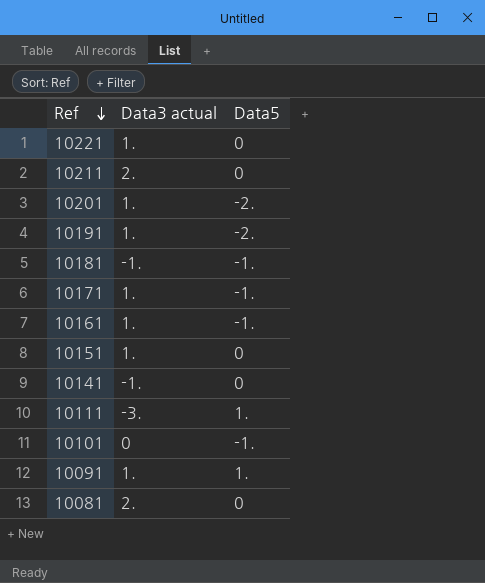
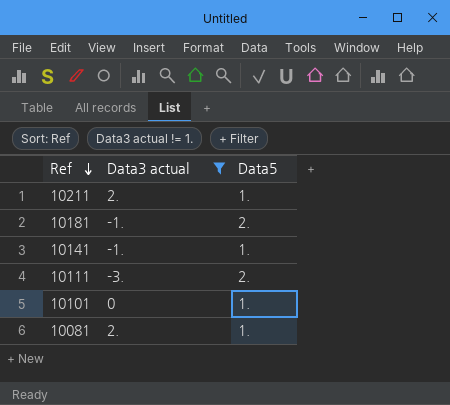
filter: none -> Data3 actual != 1.
10211 | Data5: 0 -> 1.
10181 | Data5: -1. -> 2.
10141 | Data5: 0 -> 1.
10111 | Data5: 1. -> 2.
10101 | Data5: -1. -> 1.
10081 | Data5: 0 -> 1.

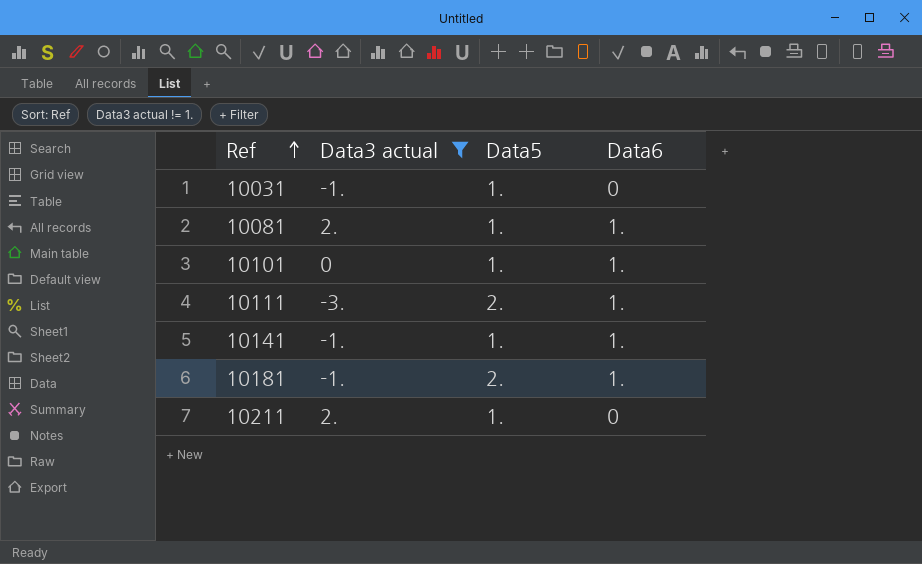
row order: Ref descending -> Ref ascending
column Data6 | position: none -> 4
row 10031: none -> -1. | 1. | 0

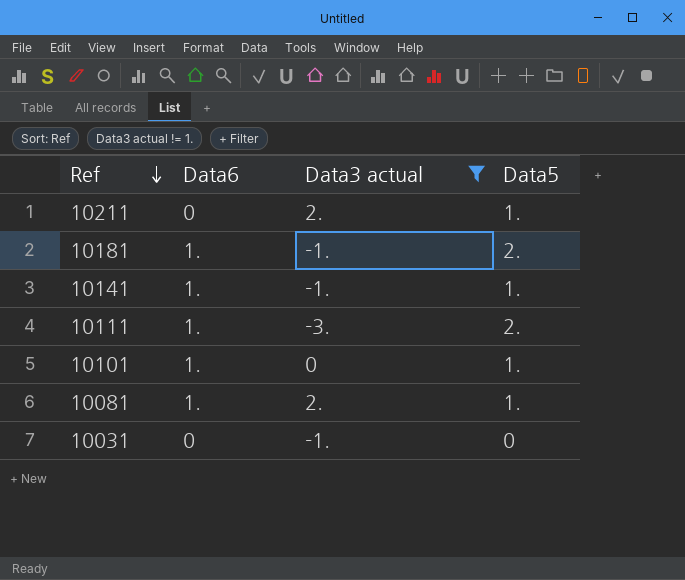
row order: Ref ascending -> Ref descending
column Data6 | position: 4 -> 2
10031 | Data5: 1. -> 0

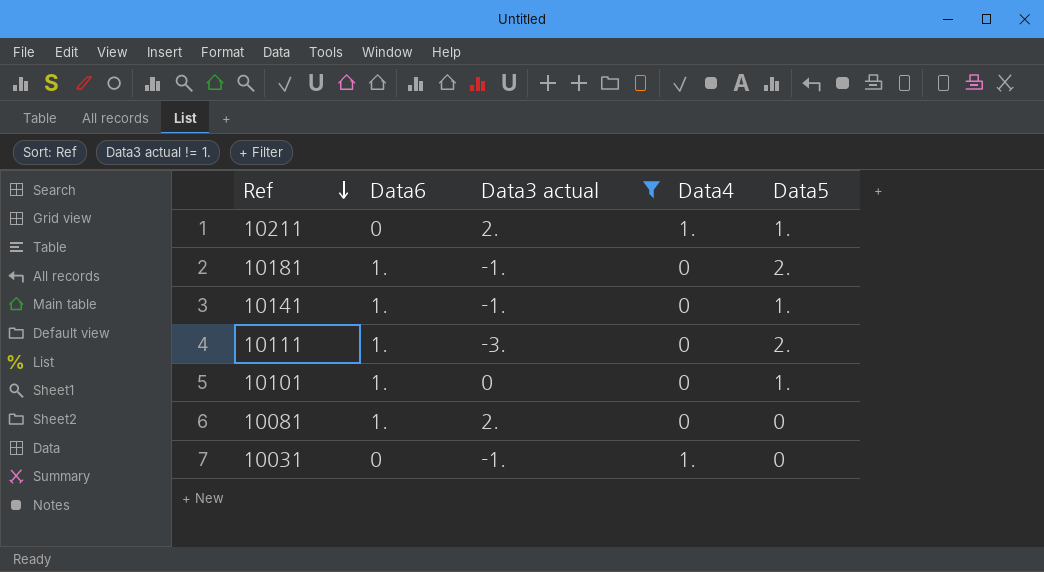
column Data4 | position: none -> 4
10081 | Data5: 1. -> 0

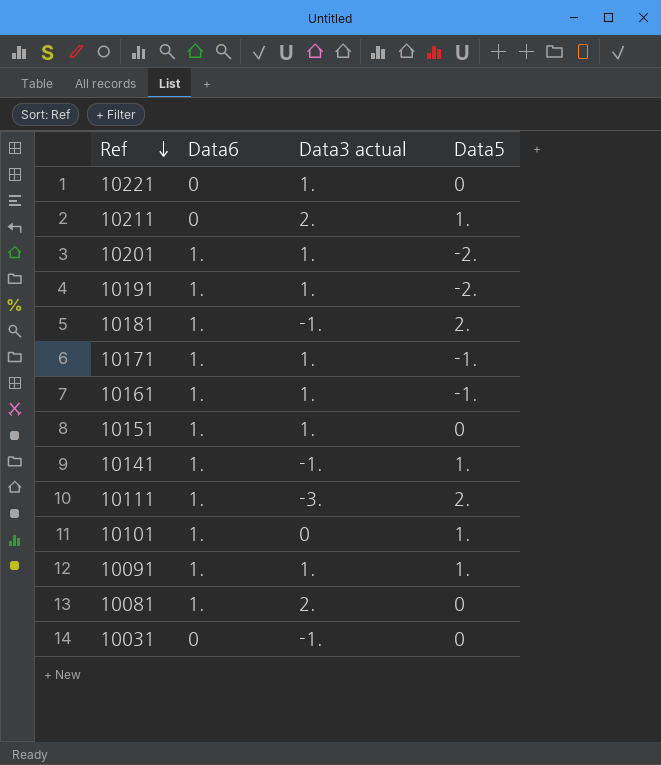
filter: Data3 actual != 1. -> none
column Data4 | position: 4 -> none

